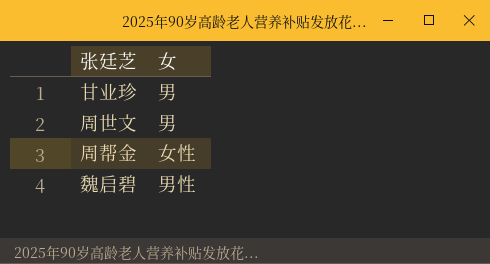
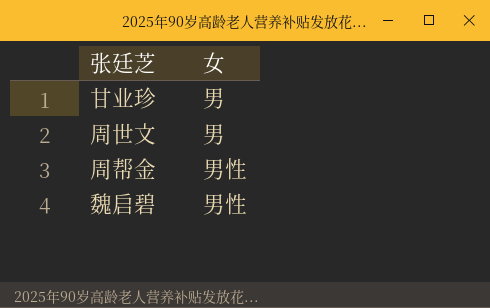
周帮金 | 女: 女性 -> 男性

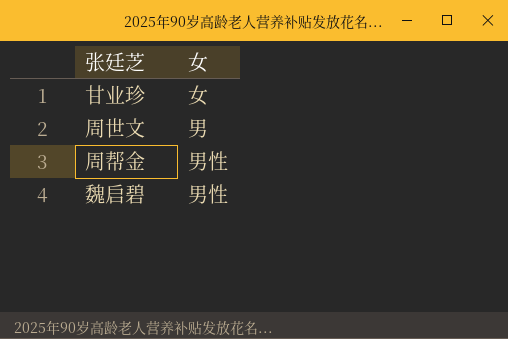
甘业珍 | 女: 男 -> 女

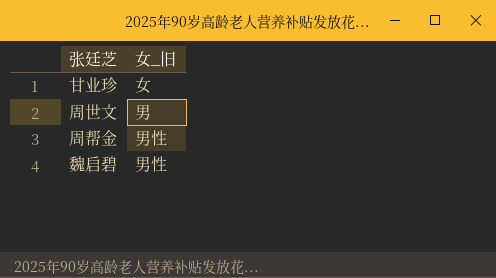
column name: 女 -> 女_旧

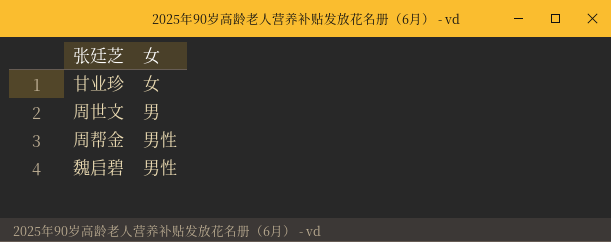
column name: 女_旧 -> 女

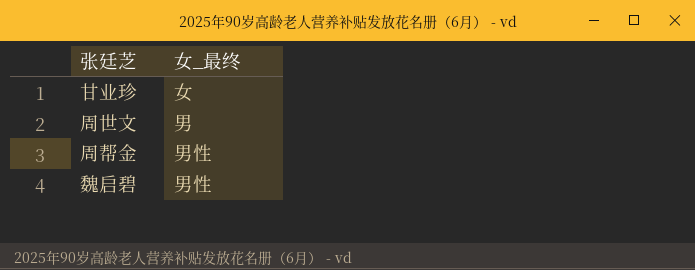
column name: 女 -> 女_最终

